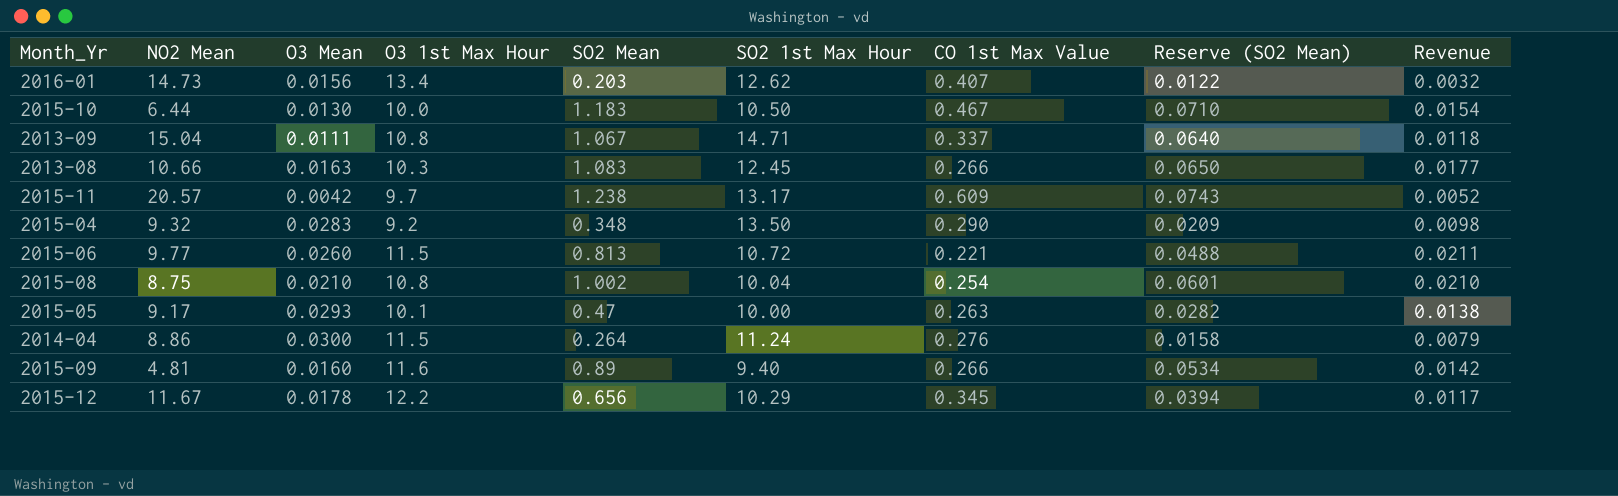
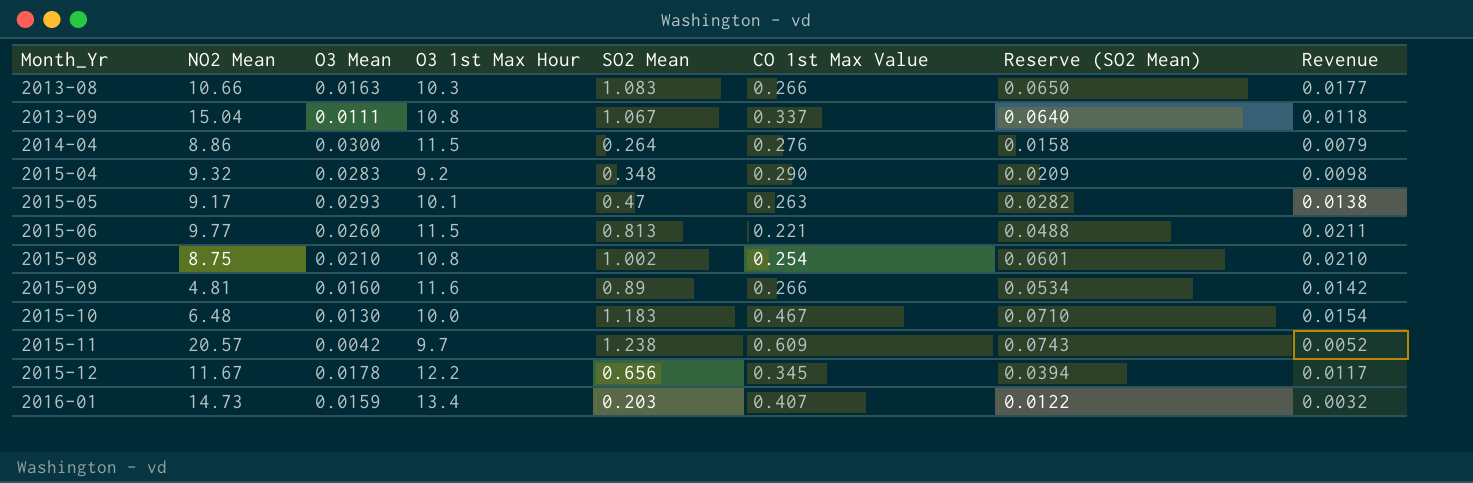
row order: none -> Month_Yr ascending
column SO2 1st Max Hour | position: 6 -> none
2015-10 | NO2 Mean: 6.44 -> 6.48
2016-01 | O3 Mean: 0.0156 -> 0.0159

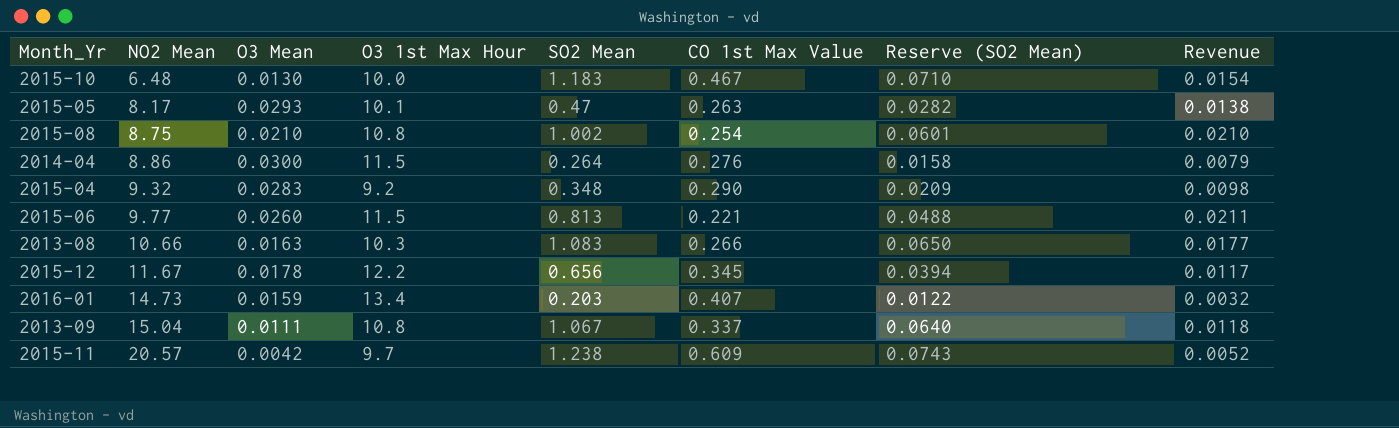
row order: Month_Yr ascending -> NO2 Mean ascending
row 2015-09: 4.81 | 0.0160 | 11.6 | 0.89 | 0.266 | 0.0534 | 0.0142 -> none
2015-05 | NO2 Mean: 9.17 -> 8.17

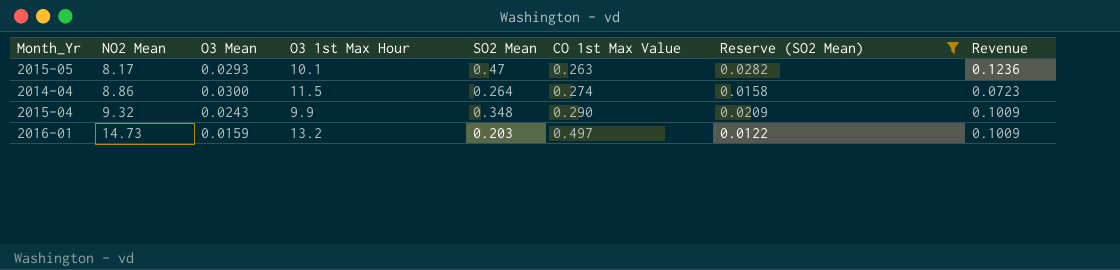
filter: none -> Reserve (SO2 Mean) <= 0.0282
column Revenue | formula: [O3 Mean] * [SO2 Mean] -> [SO2 Mean] * [CO 1st Max Value]
2014-04 | CO 1st Max Value: 0.276 -> 0.274
2015-04 | O3 Mean: 0.0283 -> 0.0243
2015-04 | O3 1st Max Hour: 9.2 -> 9.9
2016-01 | O3 1st Max Hour: 13.4 -> 13.2
2016-01 | CO 1st Max Value: 0.407 -> 0.497

